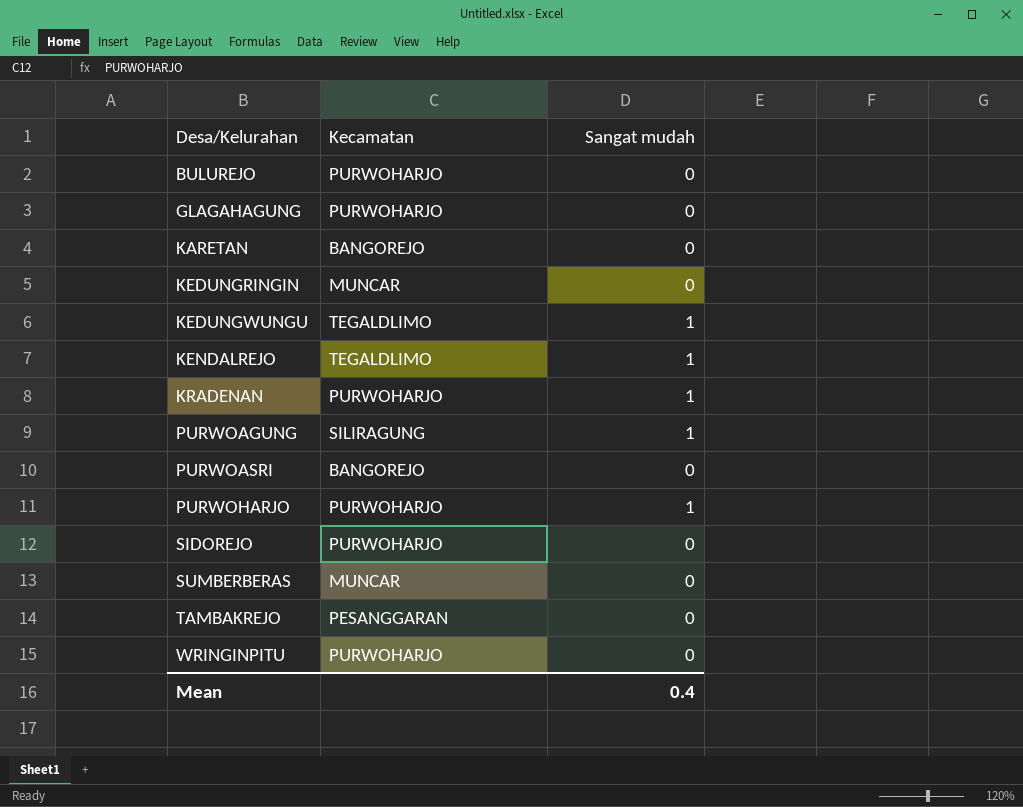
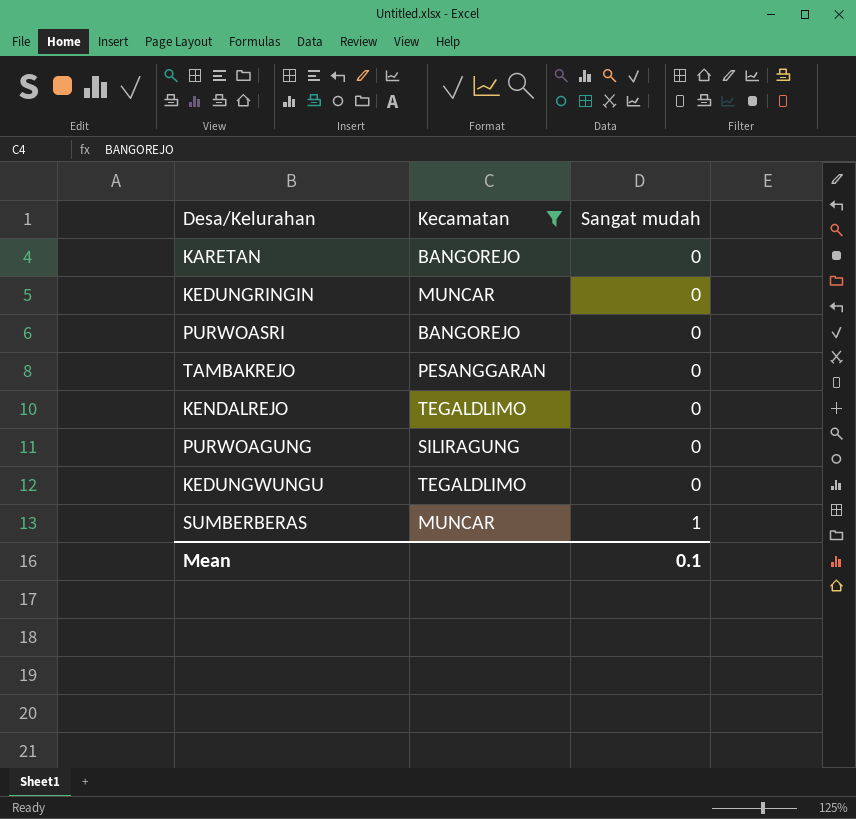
filter: none -> Kecamatan != PURWOHARJO
row order: Desa/Kelurahan ascending -> Sangat mudah ascending
KENDALREJO | Sangat mudah: 1 -> 0
PURWOAGUNG | Sangat mudah: 1 -> 0
KEDUNGWUNGU | Sangat mudah: 1 -> 0
SUMBERBERAS | Sangat mudah: 0 -> 1
Mean | Sangat mudah: 0.4 -> 0.1

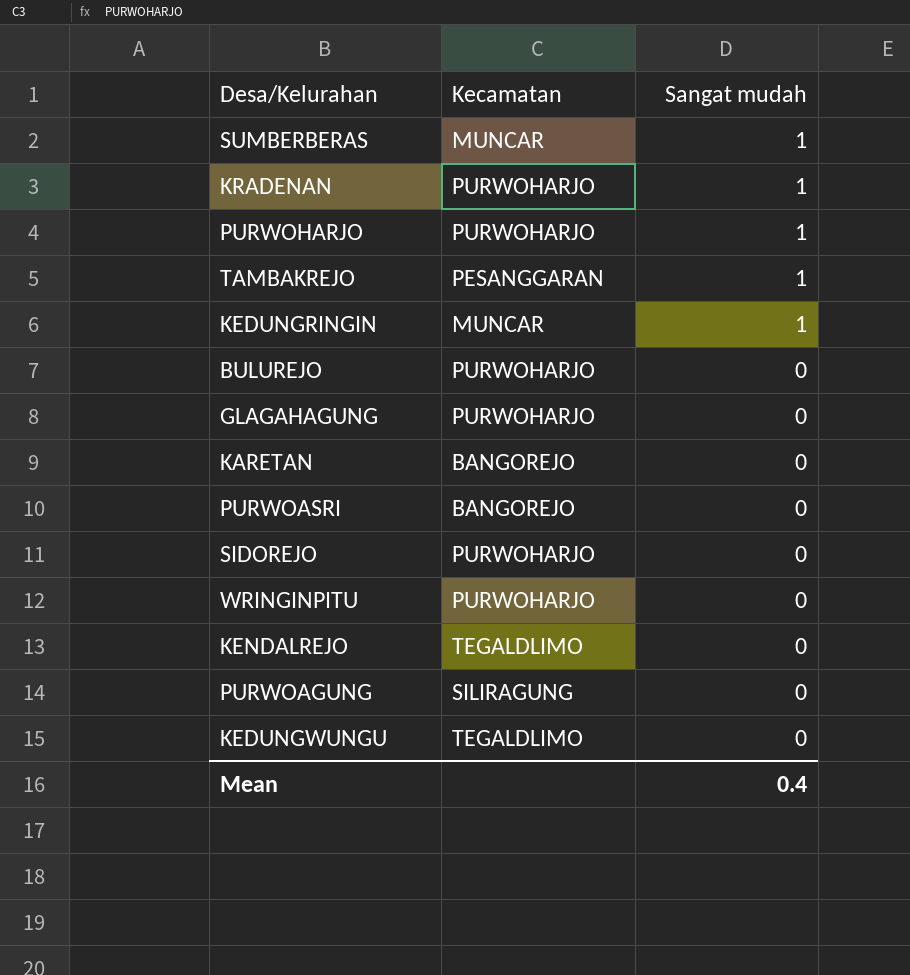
filter: Kecamatan != PURWOHARJO -> none
row order: Sangat mudah ascending -> Sangat mudah descending
TAMBAKREJO | Sangat mudah: 0 -> 1
KEDUNGRINGIN | Sangat mudah: 0 -> 1
Mean | Sangat mudah: 0.1 -> 0.4

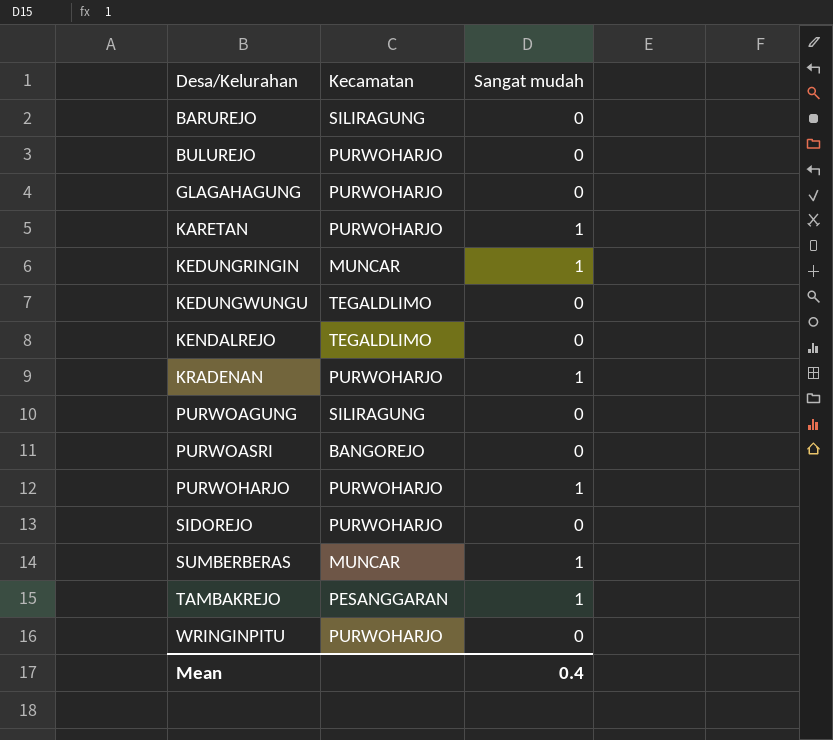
row order: Sangat mudah descending -> Desa/Kelurahan ascending
row BARUREJO: none -> SILIRAGUNG | 0
KARETAN | Kecamatan: BANGOREJO -> PURWOHARJO
KARETAN | Sangat mudah: 0 -> 1

